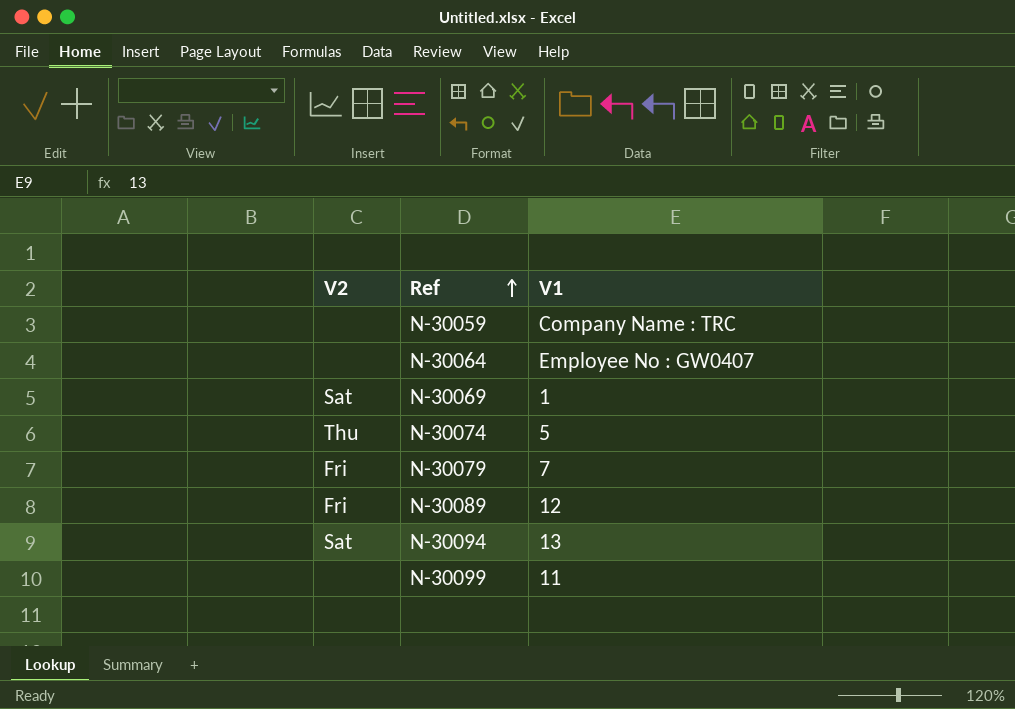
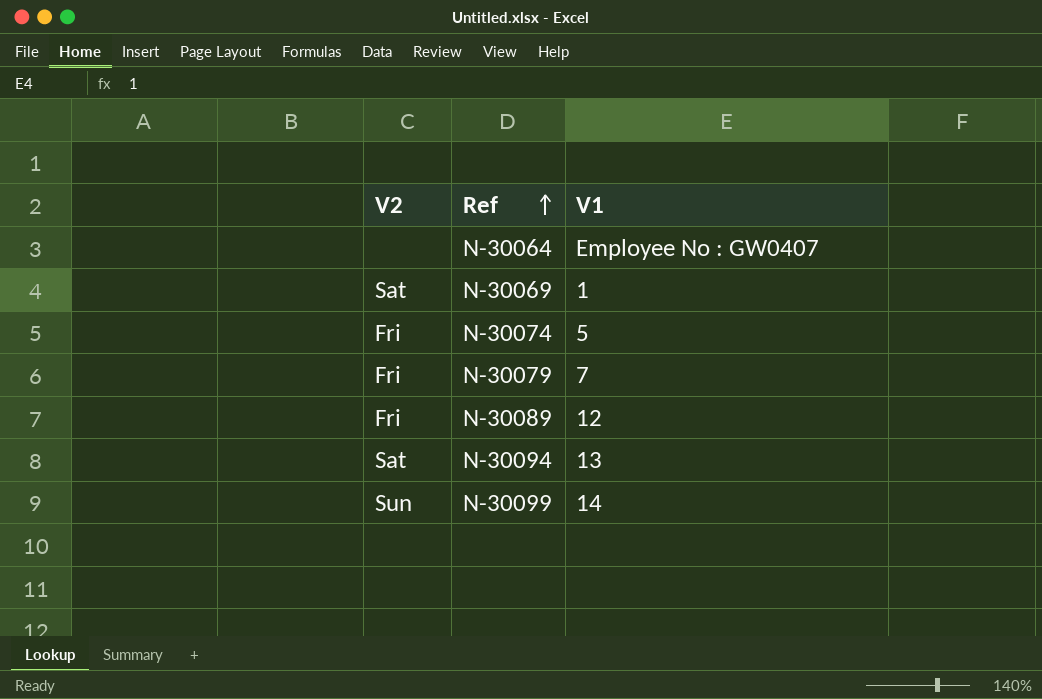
row N-30059: none | Company Name : TRC -> none
N-30074 | V2: Thu -> Fri
N-30099 | V2: none -> Sun
N-30099 | V1: 11 -> 14

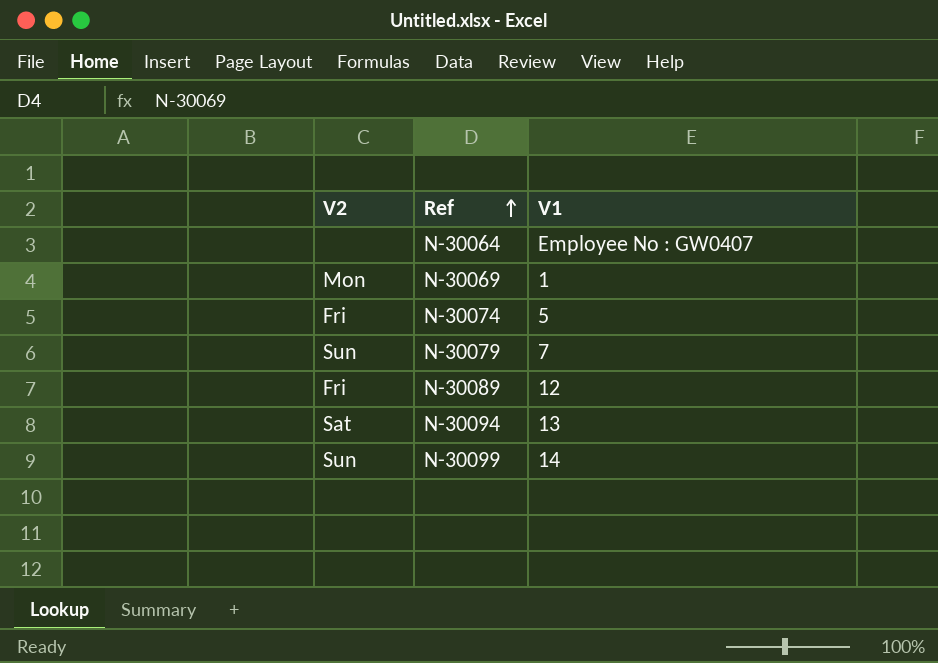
N-30069 | V2: Sat -> Mon
N-30079 | V2: Fri -> Sun

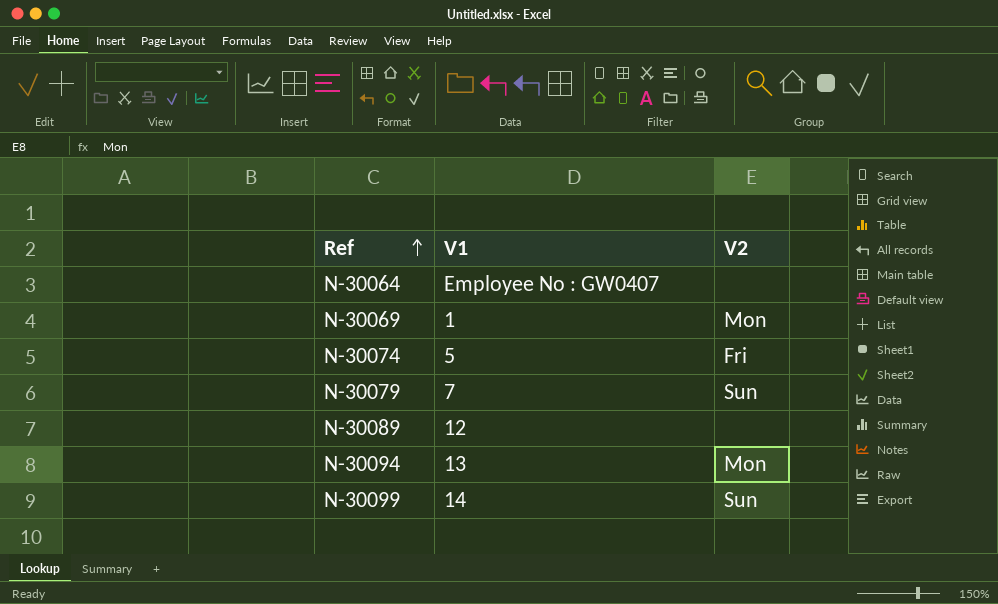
column V2 | position: 1 -> 3
N-30089 | V2: Fri -> none
N-30094 | V2: Sat -> Mon

